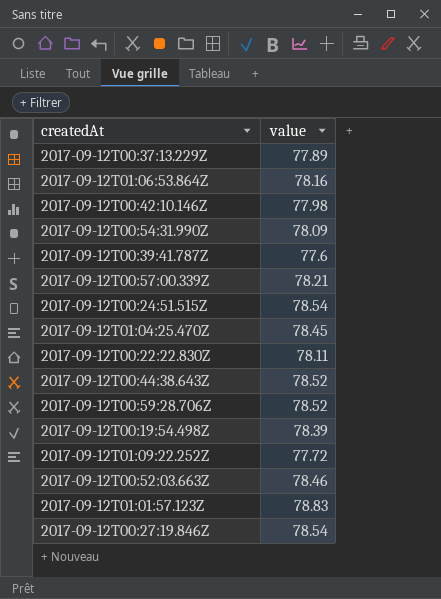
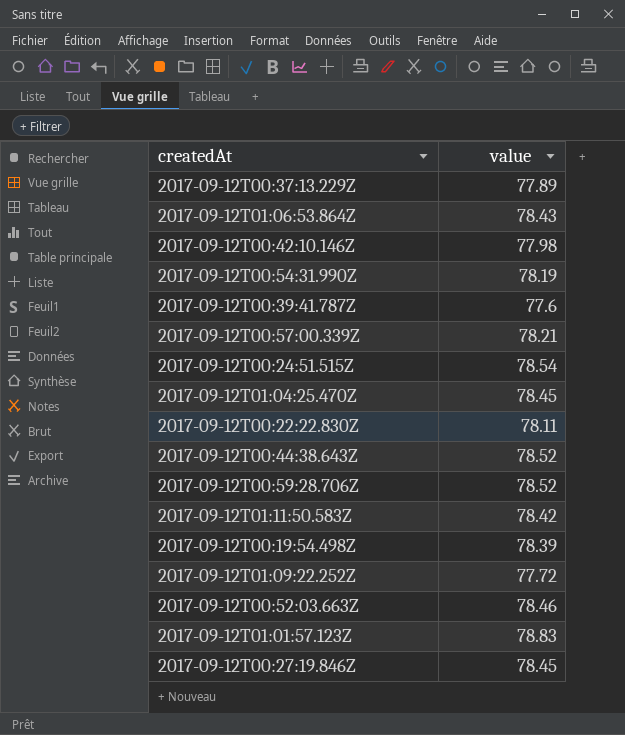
2017-09-12T01:06:53.864Z | value: 78.16 -> 78.43
2017-09-12T00:54:31.990Z | value: 78.09 -> 78.19
row 2017-09-12T01:11:50.583Z: none -> 78.42
2017-09-12T00:27:19.846Z | value: 78.54 -> 78.45

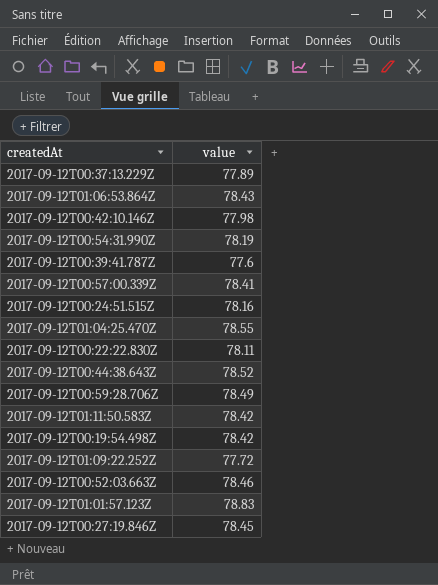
2017-09-12T00:57:00.339Z | value: 78.21 -> 78.41
2017-09-12T00:24:51.515Z | value: 78.54 -> 78.16
2017-09-12T01:04:25.470Z | value: 78.45 -> 78.55
2017-09-12T00:59:28.706Z | value: 78.52 -> 78.49
2017-09-12T00:19:54.498Z | value: 78.39 -> 78.42

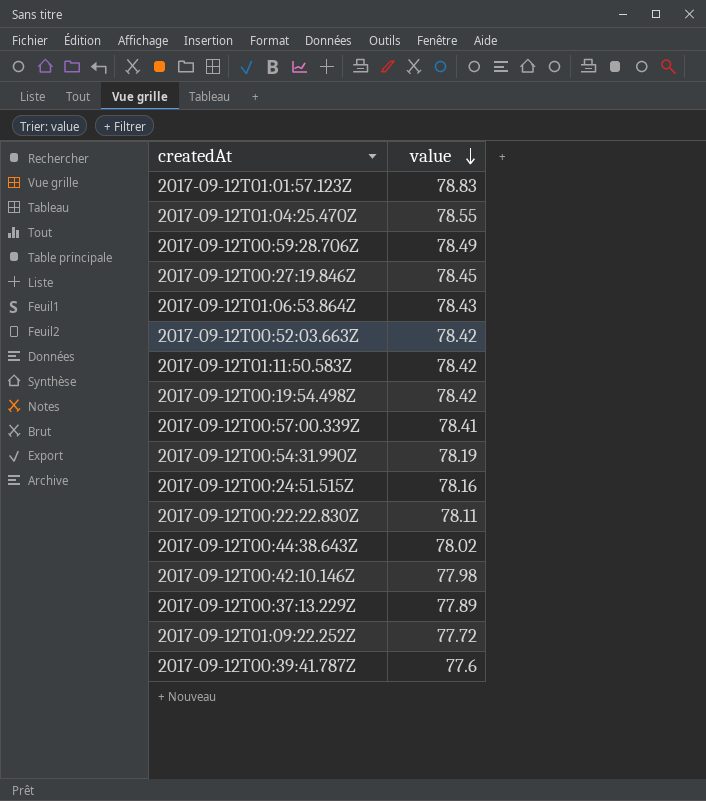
row order: none -> value descending
2017-09-12T00:52:03.663Z | value: 78.46 -> 78.42
2017-09-12T00:44:38.643Z | value: 78.52 -> 78.02

